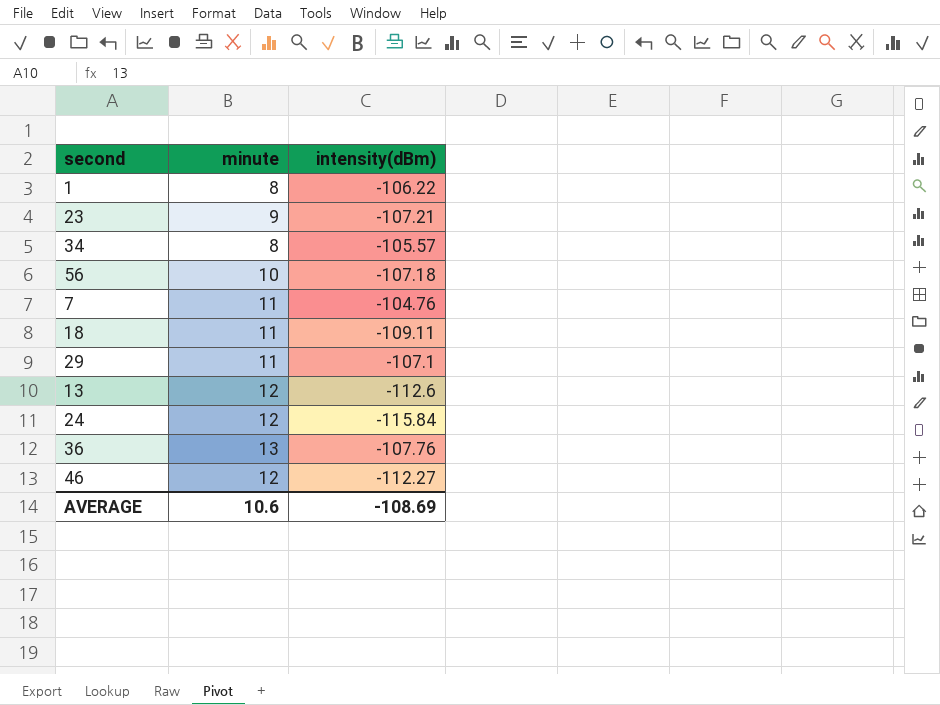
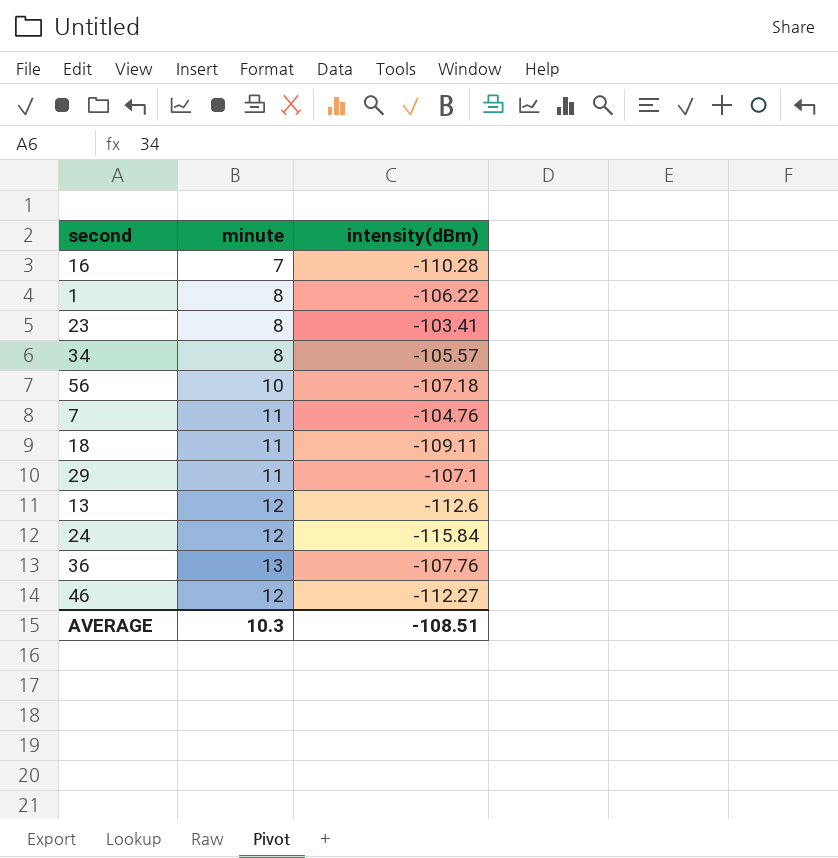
row 16: none -> 7 | -110.28
23 | minute: 9 -> 8
23 | intensity(dBm): -107.21 -> -103.41
AVERAGE | minute: 10.6 -> 10.3
AVERAGE | intensity(dBm): -108.69 -> -108.51

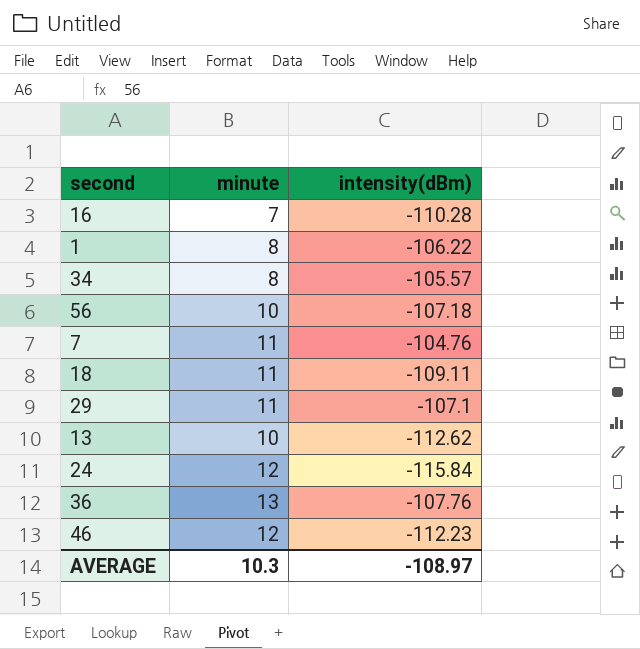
row 23: 8 | -103.41 -> none
13 | minute: 12 -> 10
13 | intensity(dBm): -112.6 -> -112.62
46 | intensity(dBm): -112.27 -> -112.23
AVERAGE | intensity(dBm): -108.51 -> -108.97

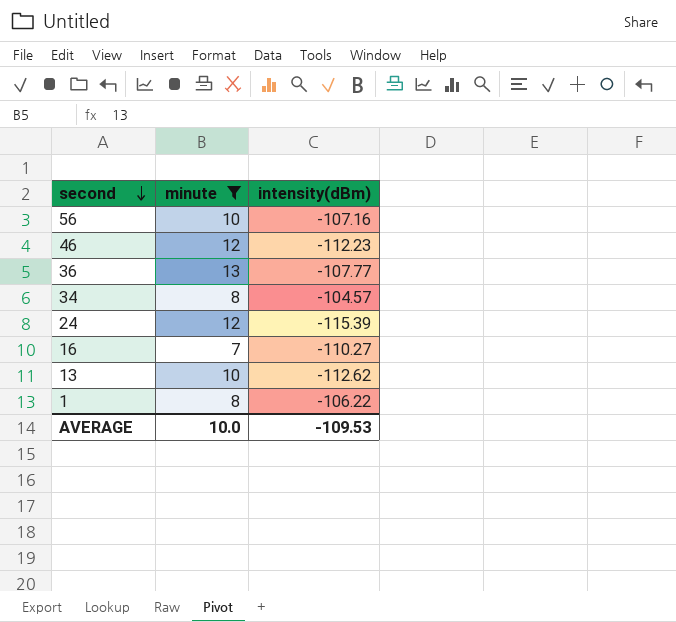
filter: none -> minute != 11
row order: none -> second descending
56 | intensity(dBm): -107.18 -> -107.16
36 | intensity(dBm): -107.76 -> -107.77
34 | intensity(dBm): -105.57 -> -104.57
24 | intensity(dBm): -115.84 -> -115.39
16 | intensity(dBm): -110.28 -> -110.27
AVERAGE | minute: 10.3 -> 10.0
AVERAGE | intensity(dBm): -108.97 -> -109.53

